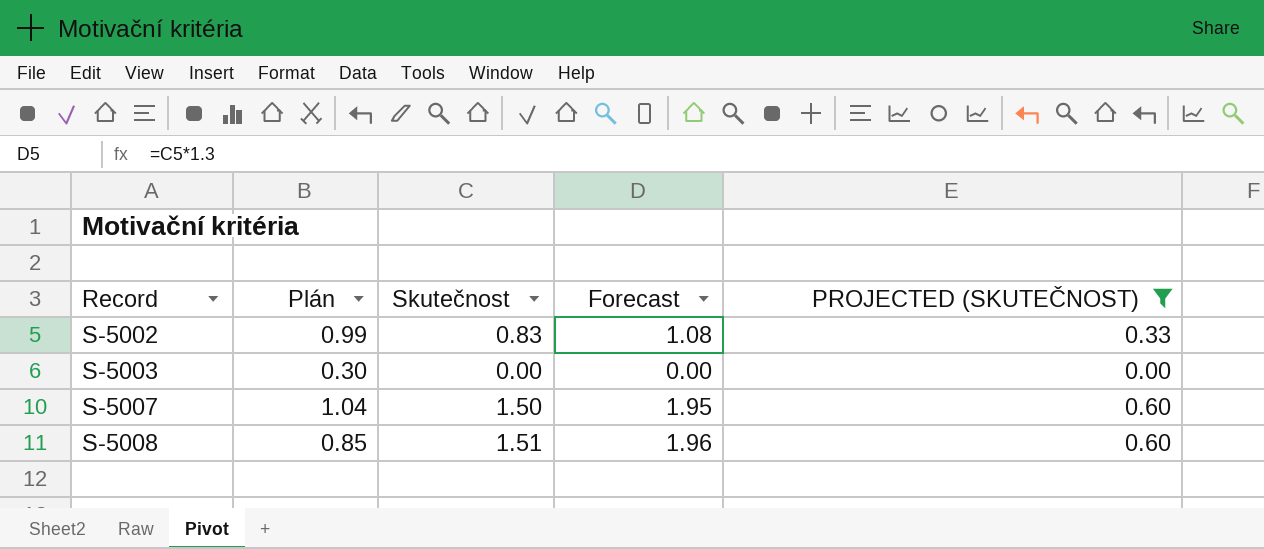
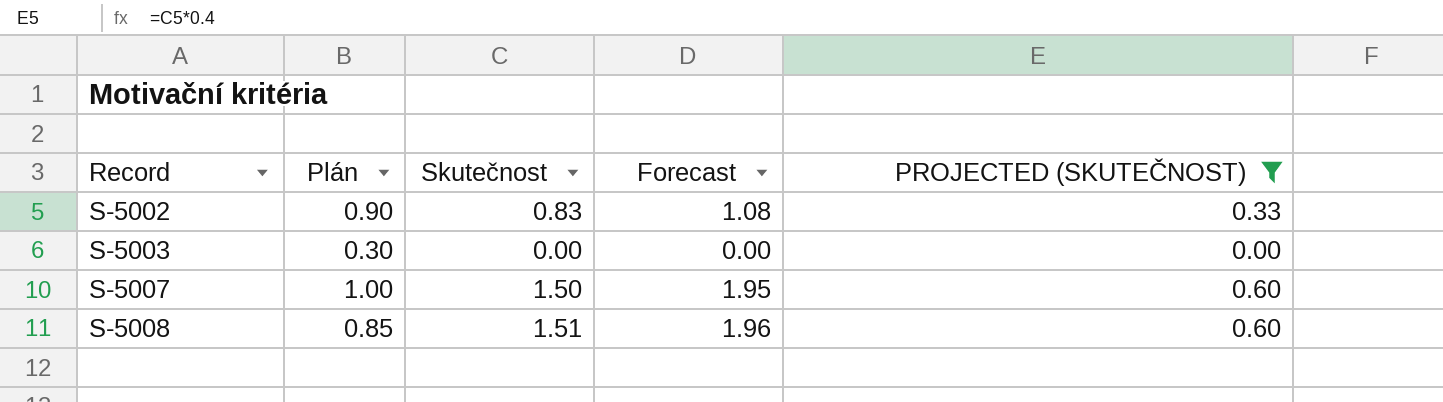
S-5002 | Plán: 0.99 -> 0.90
S-5007 | Plán: 1.04 -> 1.00

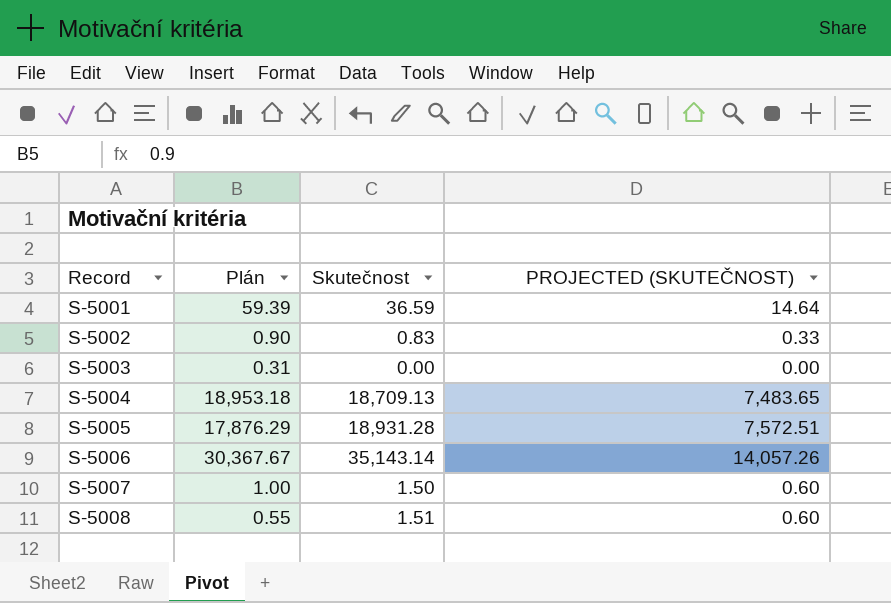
filter: PROJECTED (SKUTEČNOST) <= 0.60 -> none
column Forecast | formula: [Skutečnost] * 1.3 -> none
S-5003 | Plán: 0.30 -> 0.31
S-5008 | Plán: 0.85 -> 0.55

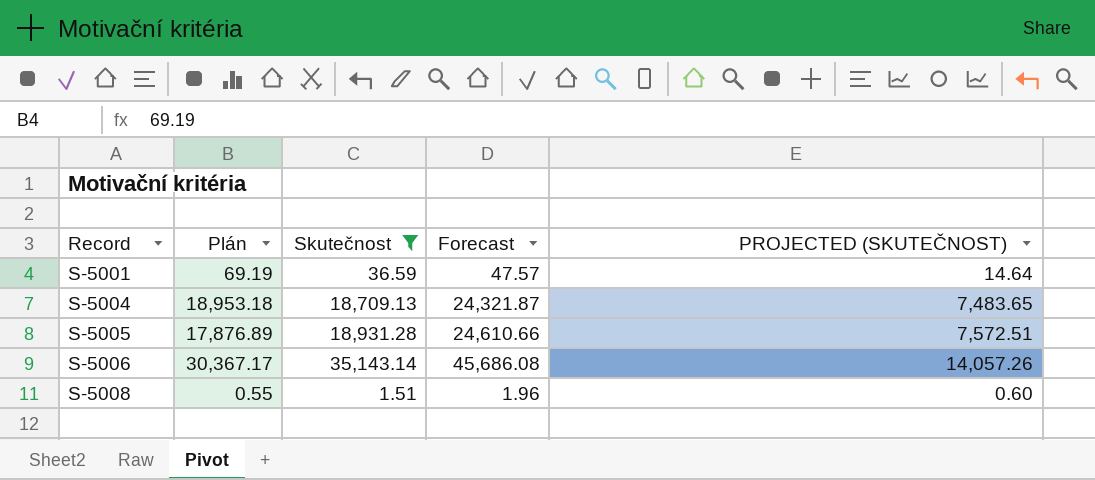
filter: none -> Skutečnost >= 1.51
column Forecast | formula: none -> [Skutečnost] * 1.3
S-5001 | Plán: 59.39 -> 69.19
S-5005 | Plán: 17,876.29 -> 17,876.89
S-5006 | Plán: 30,367.67 -> 30,367.17

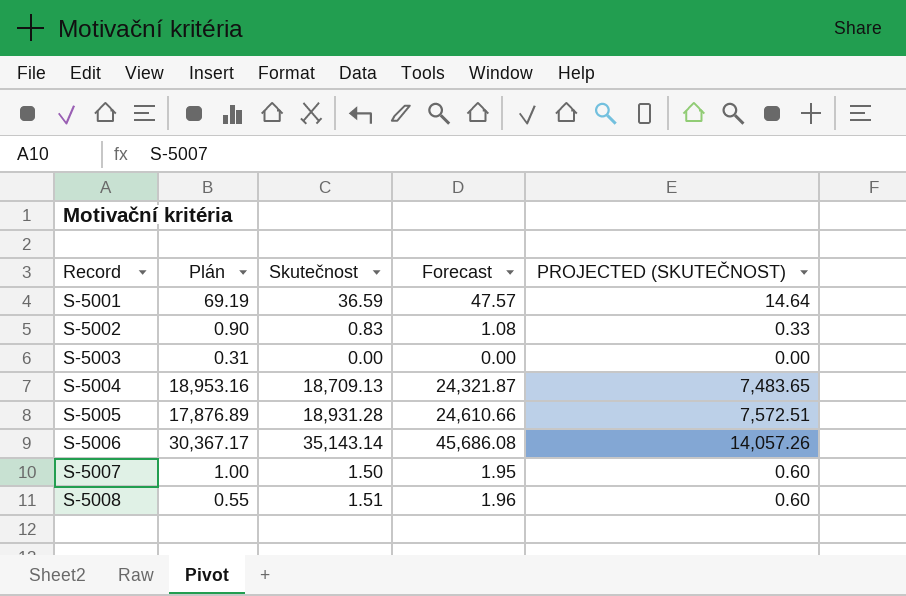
filter: Skutečnost >= 1.51 -> none
S-5004 | Plán: 18,953.18 -> 18,953.16

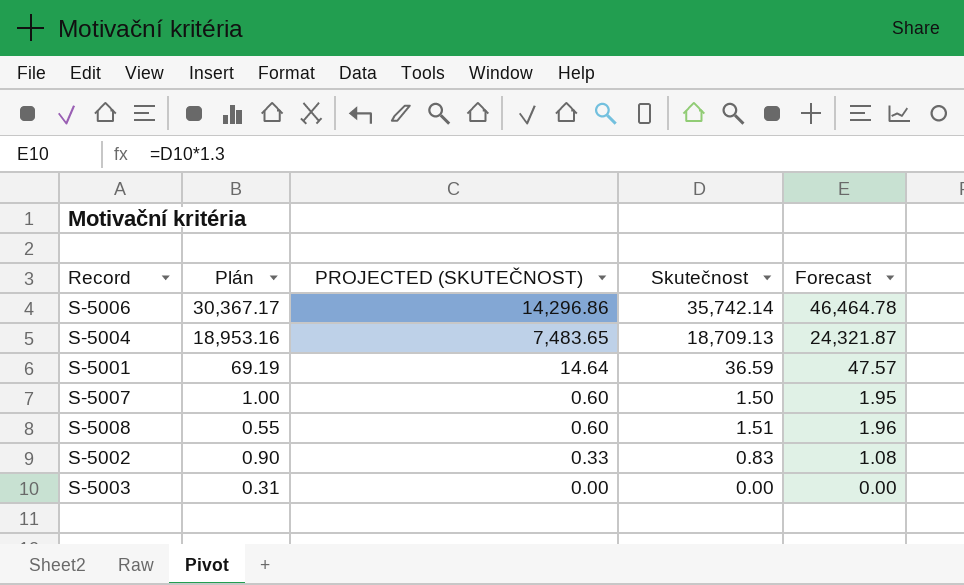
row order: Record ascending -> PROJECTED (SKUTEČNOST) descending
column PROJECTED (SKUTEČNOST) | position: 5 -> 3
row S-5005: 17,876.89 | 18,931.28 | 24,610.66 | 7,572.51 -> none
S-5006 | PROJECTED (SKUTEČNOST): 14,057.26 -> 14,296.86
S-5006 | Skutečnost: 35,143.14 -> 35,742.14
S-5006 | Forecast: 45,686.08 -> 46,464.78

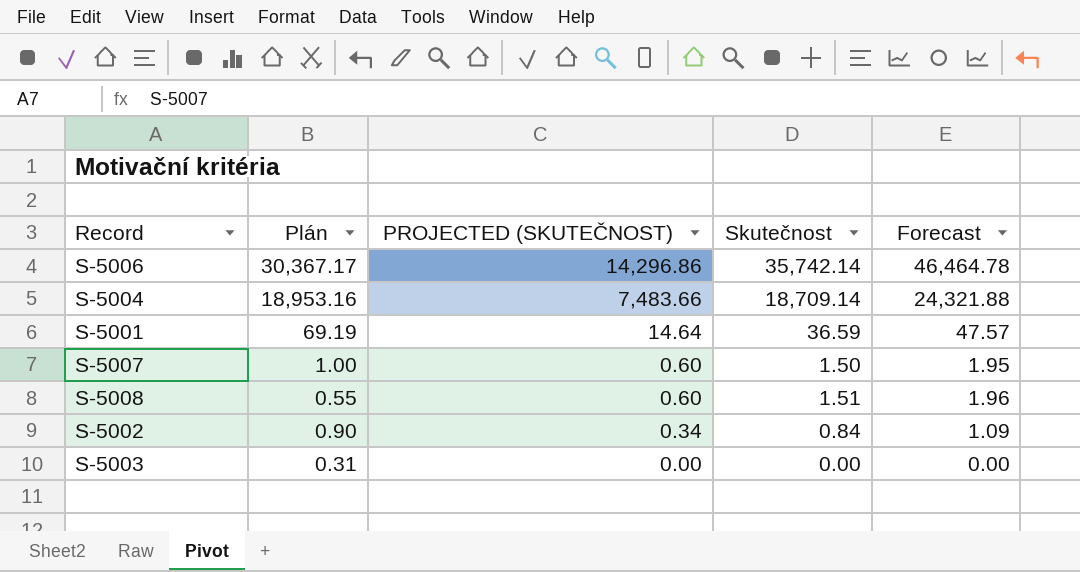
S-5004 | PROJECTED (SKUTEČNOST): 7,483.65 -> 7,483.66
S-5004 | Skutečnost: 18,709.13 -> 18,709.14
S-5004 | Forecast: 24,321.87 -> 24,321.88
S-5002 | PROJECTED (SKUTEČNOST): 0.33 -> 0.34
S-5002 | Skutečnost: 0.83 -> 0.84
S-5002 | Forecast: 1.08 -> 1.09

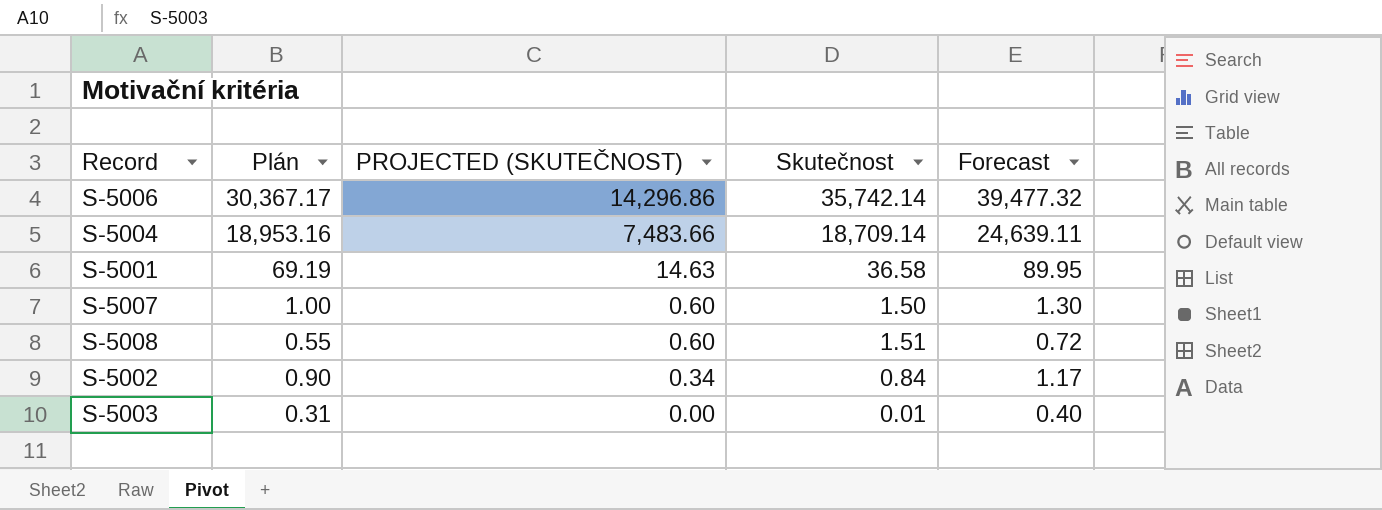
column Forecast | formula: [Skutečnost] * 1.3 -> [Plán] * 1.3
S-5001 | PROJECTED (SKUTEČNOST): 14.64 -> 14.63
S-5001 | Skutečnost: 36.59 -> 36.58
S-5003 | Skutečnost: 0.00 -> 0.01

